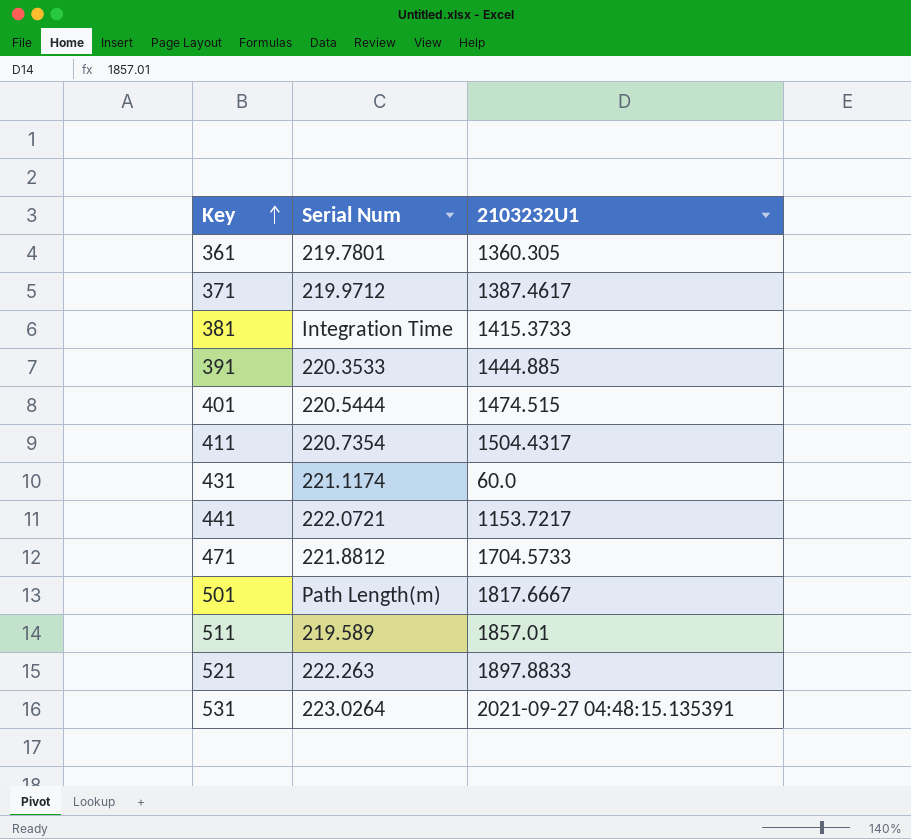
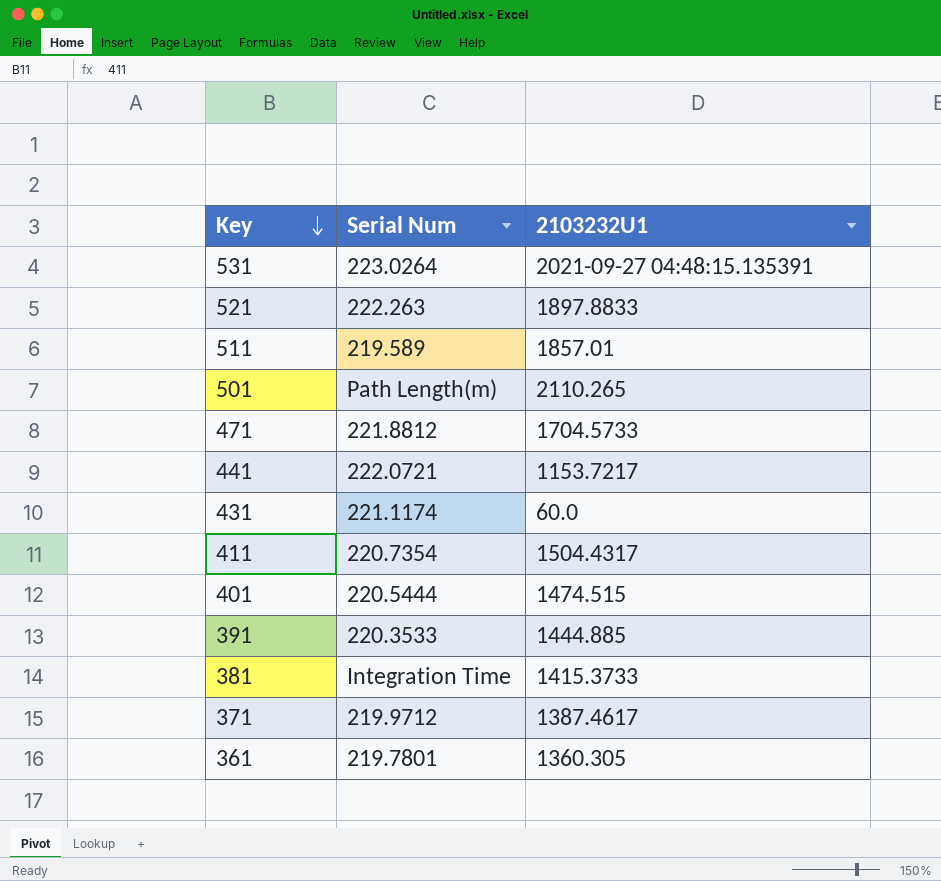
row order: Key ascending -> Key descending
501 | 2103232U1: 1817.6667 -> 2110.265

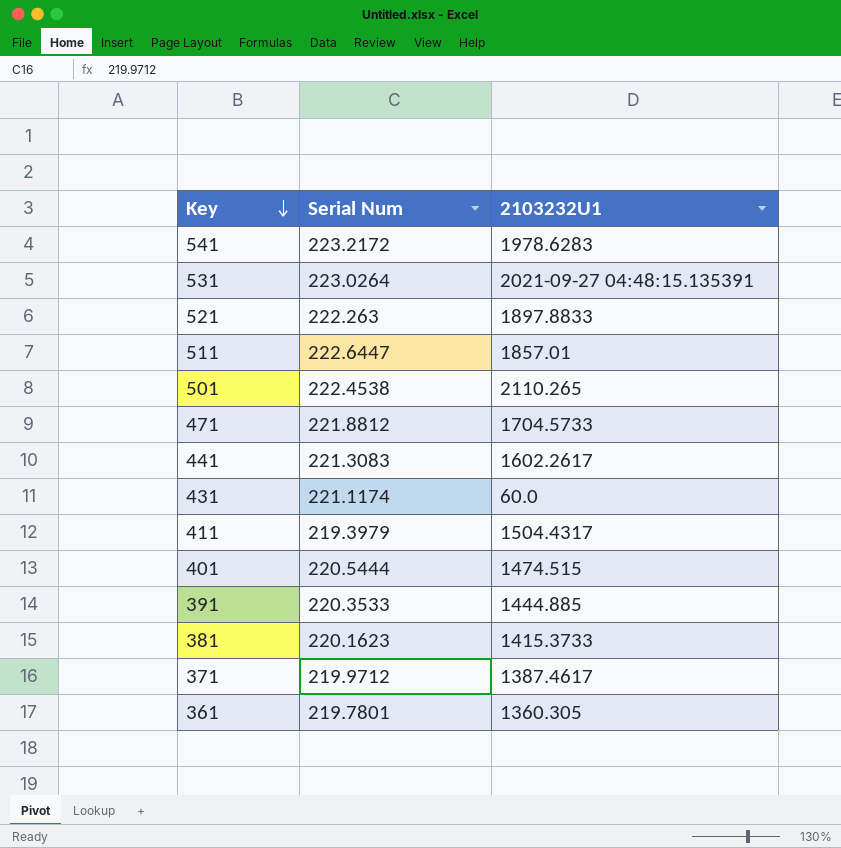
row 541: none -> 223.2172 | 1978.6283
511 | Serial Num: 219.589 -> 222.6447
501 | Serial Num: Path Length(m) -> 222.4538
441 | Serial Num: 222.0721 -> 221.3083
441 | 2103232U1: 1153.7217 -> 1602.2617
411 | Serial Num: 220.7354 -> 219.3979
381 | Serial Num: Integration Time -> 220.1623

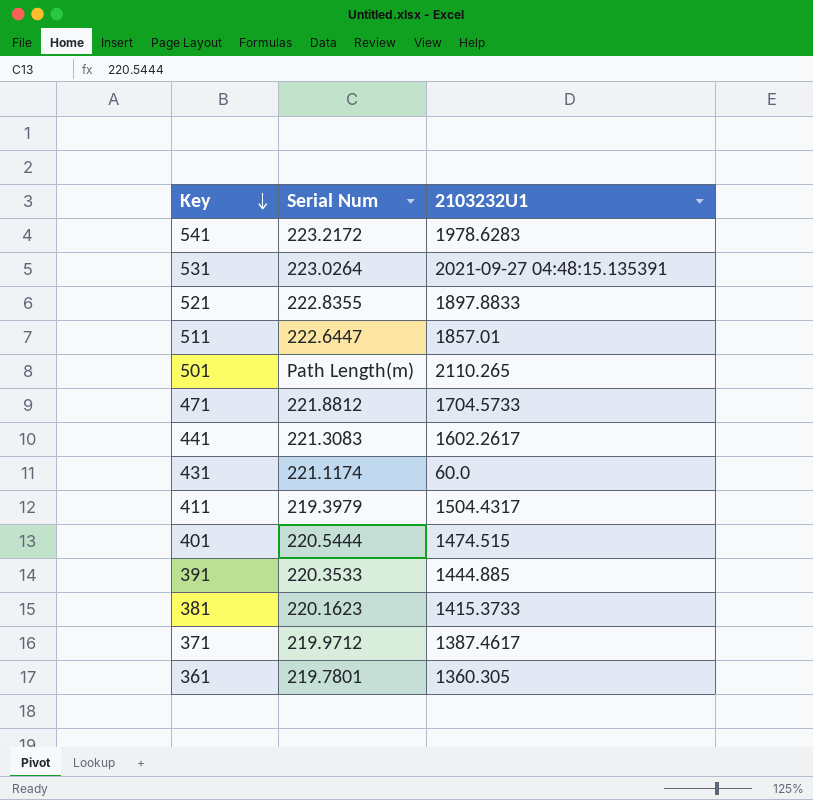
521 | Serial Num: 222.263 -> 222.8355
501 | Serial Num: 222.4538 -> Path Length(m)

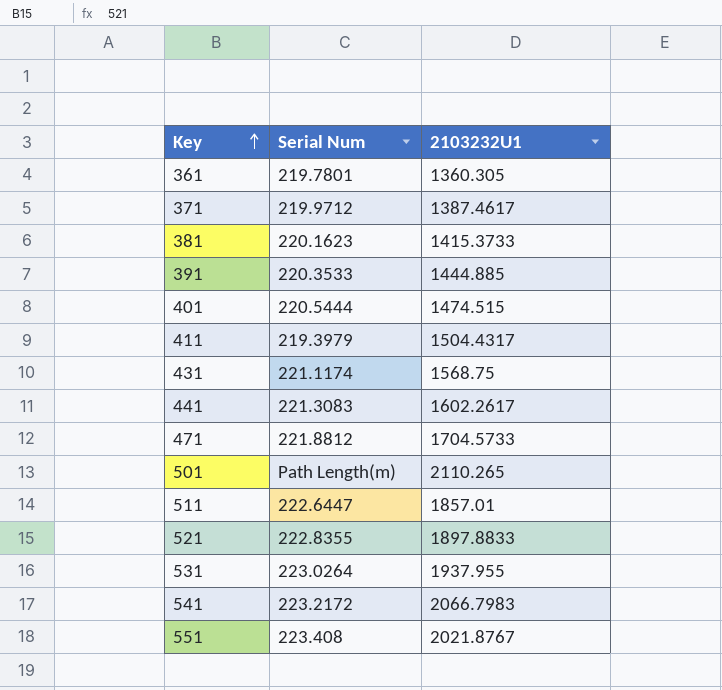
row order: Key descending -> Key ascending
431 | 2103232U1: 60.0 -> 1568.75
531 | 2103232U1: 2021-09-27 04:48:15.135391 -> 1937.955
541 | 2103232U1: 1978.6283 -> 2066.7983
row 551: none -> 223.408 | 2021.8767

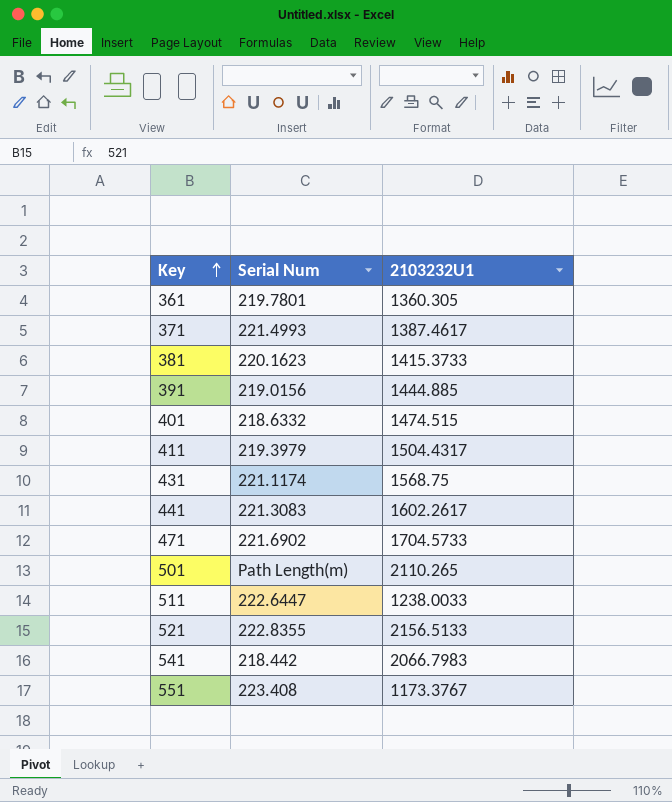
row 531: 223.0264 | 1937.955 -> none
371 | Serial Num: 219.9712 -> 221.4993
391 | Serial Num: 220.3533 -> 219.0156
401 | Serial Num: 220.5444 -> 218.6332
471 | Serial Num: 221.8812 -> 221.6902
511 | 2103232U1: 1857.01 -> 1238.0033
521 | 2103232U1: 1897.8833 -> 2156.5133
541 | Serial Num: 223.2172 -> 218.442
551 | 2103232U1: 2021.8767 -> 1173.3767

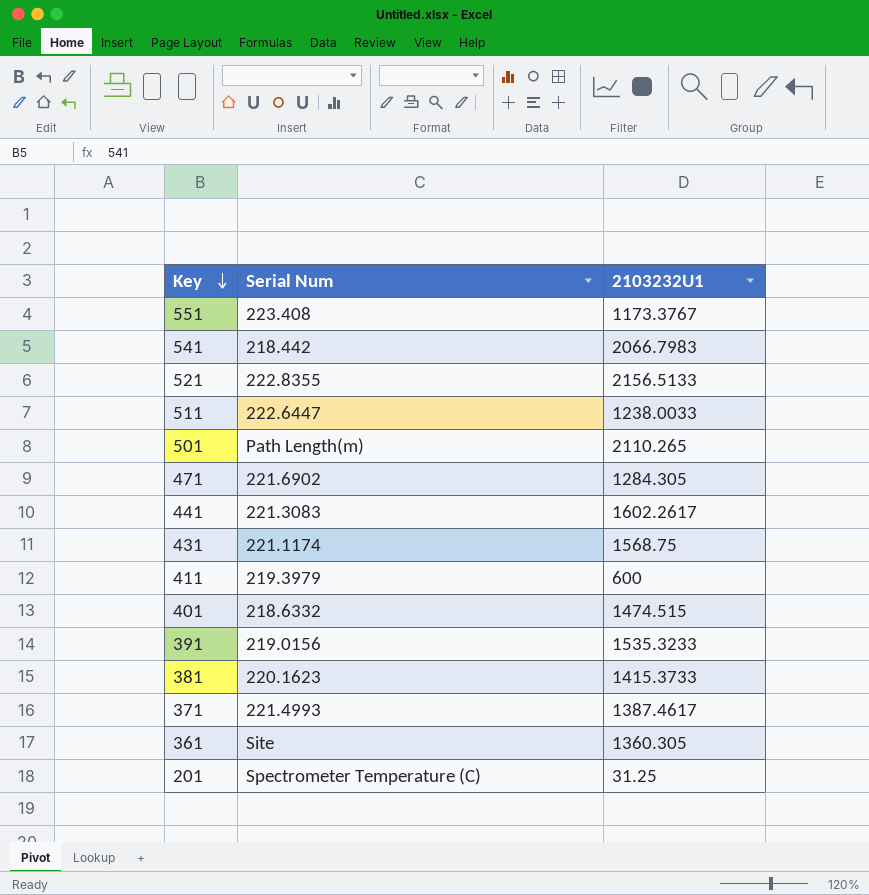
row order: Key ascending -> Key descending
471 | 2103232U1: 1704.5733 -> 1284.305
411 | 2103232U1: 1504.4317 -> 600
391 | 2103232U1: 1444.885 -> 1535.3233
361 | Serial Num: 219.7801 -> Site
row 201: none -> Spectrometer Temperature (C) | 31.25

